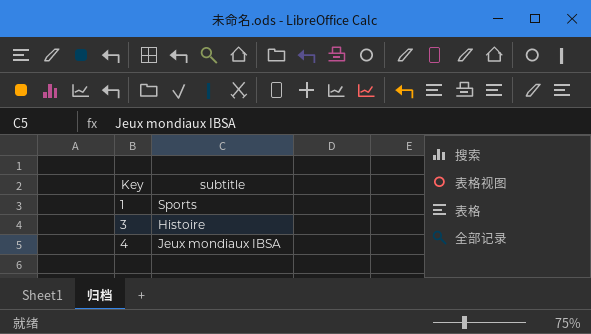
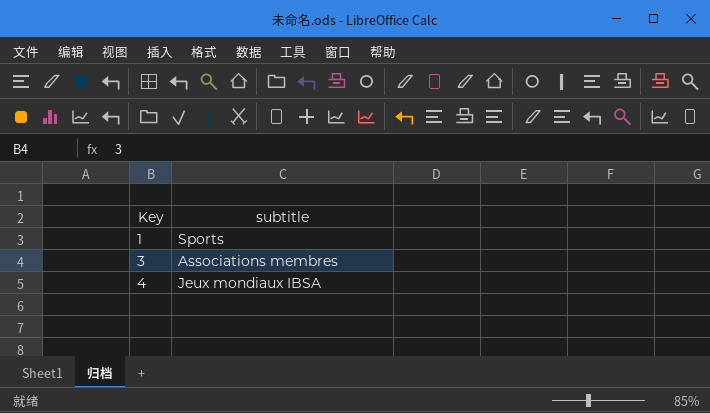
3 | subtitle: Histoire -> Associations membres

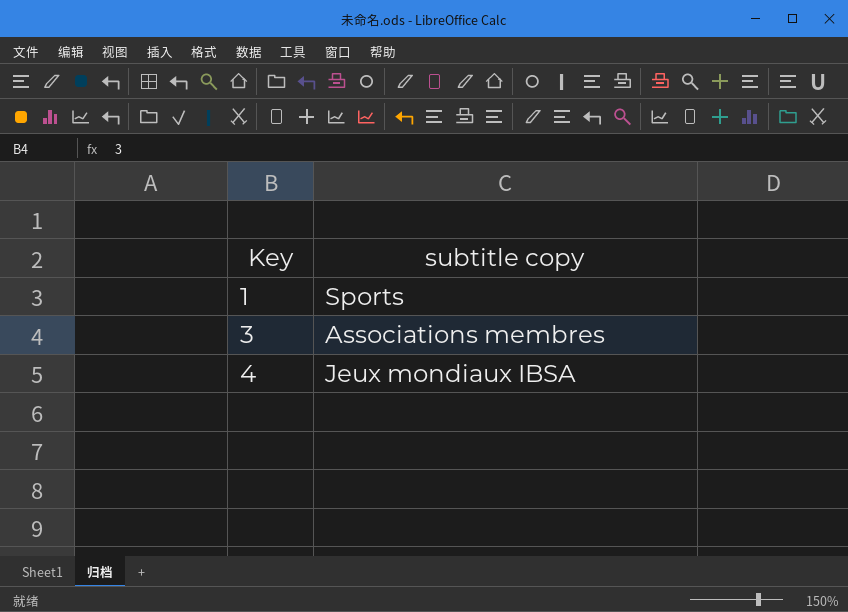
column name: subtitle -> subtitle copy

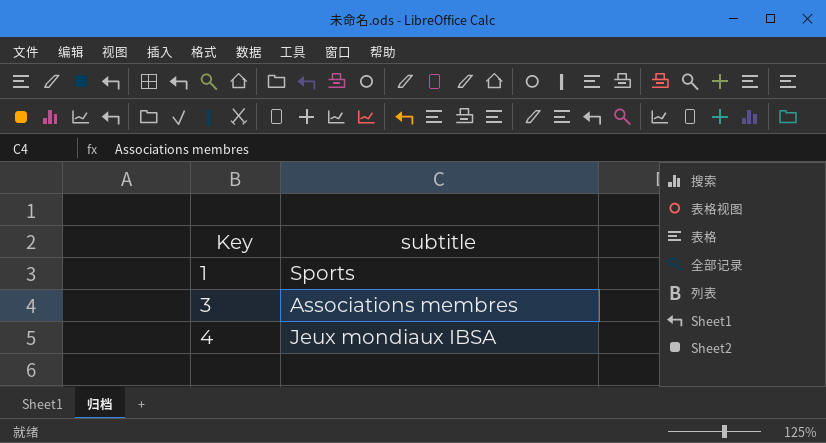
column name: subtitle copy -> subtitle

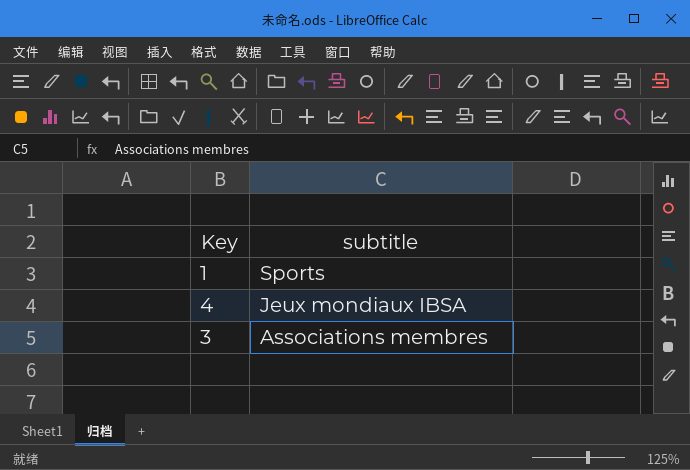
row order: Key ascending -> subtitle descending

